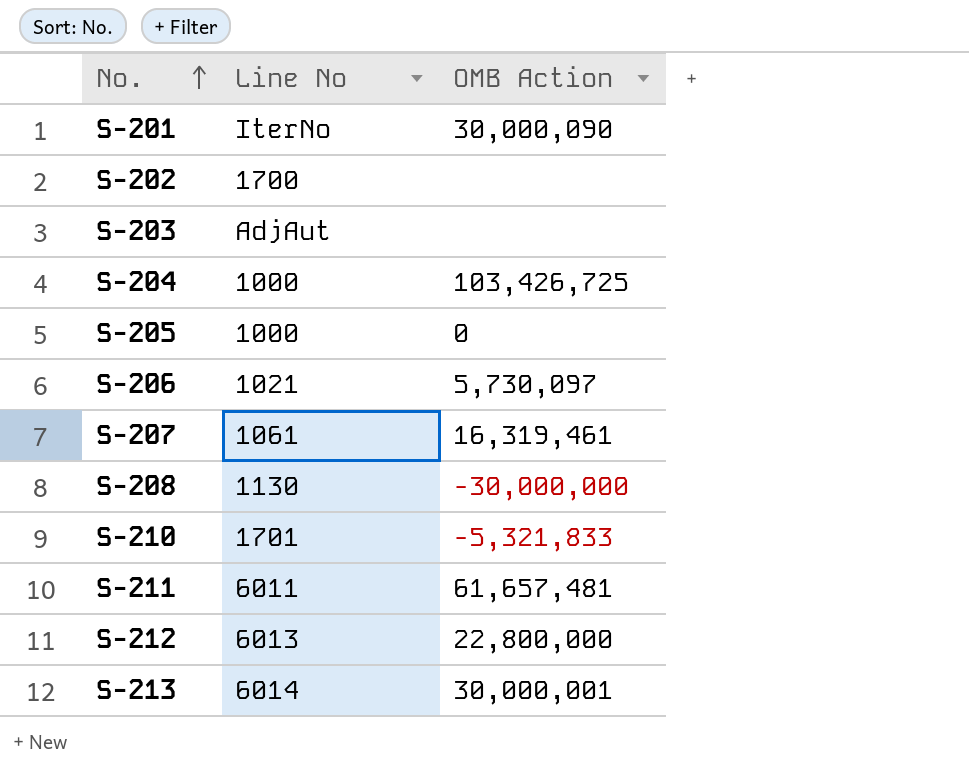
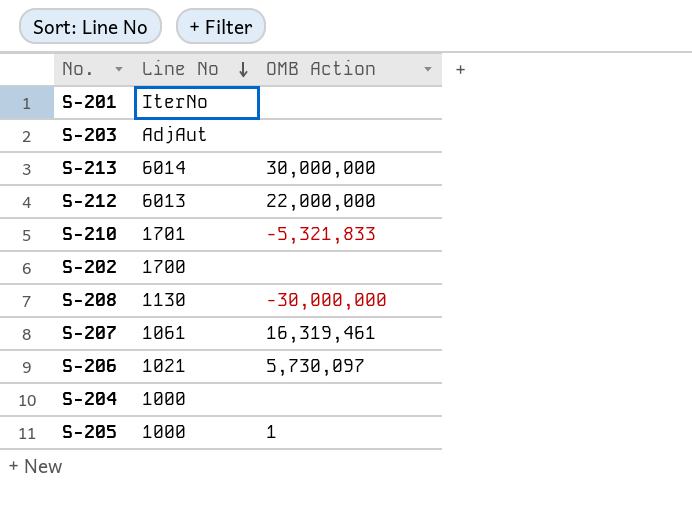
row order: No. ascending -> Line No descending
row S-211: 6011 | 61,657,481 -> none
S-201 | OMB Action: 30,000,090 -> none
S-213 | OMB Action: 30,000,001 -> 30,000,000
S-212 | OMB Action: 22,800,000 -> 22,000,000
S-204 | OMB Action: 103,426,725 -> none
S-205 | OMB Action: 0 -> 1

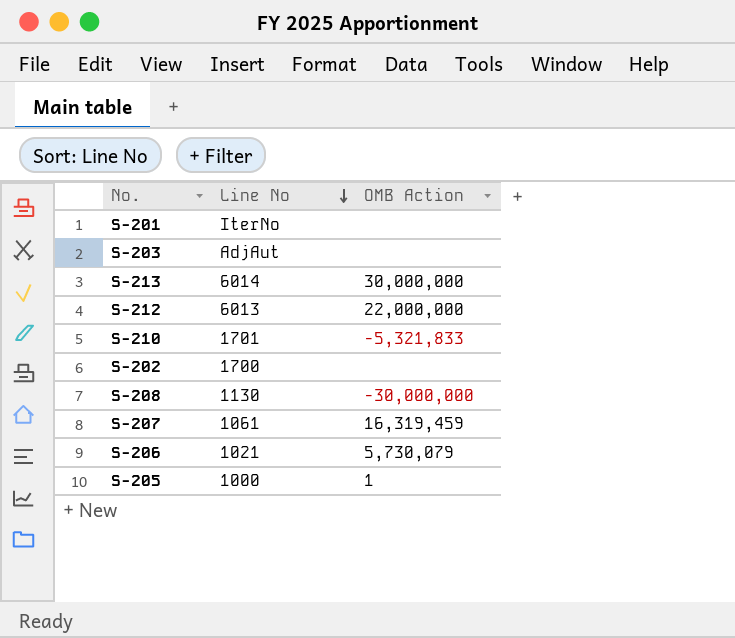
row S-204: 1000 | none -> none
S-207 | OMB Action: 16,319,461 -> 16,319,459
S-206 | OMB Action: 5,730,097 -> 5,730,079

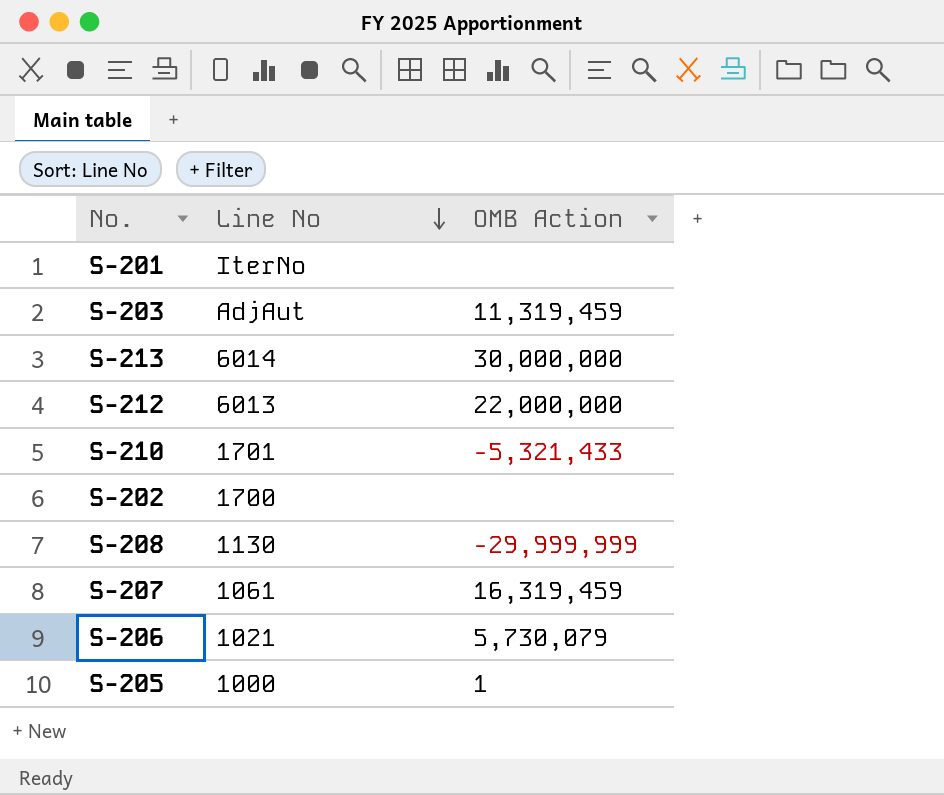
S-203 | OMB Action: none -> 11,319,459
S-210 | OMB Action: -5,321,833 -> -5,321,433
S-208 | OMB Action: -30,000,000 -> -29,999,999

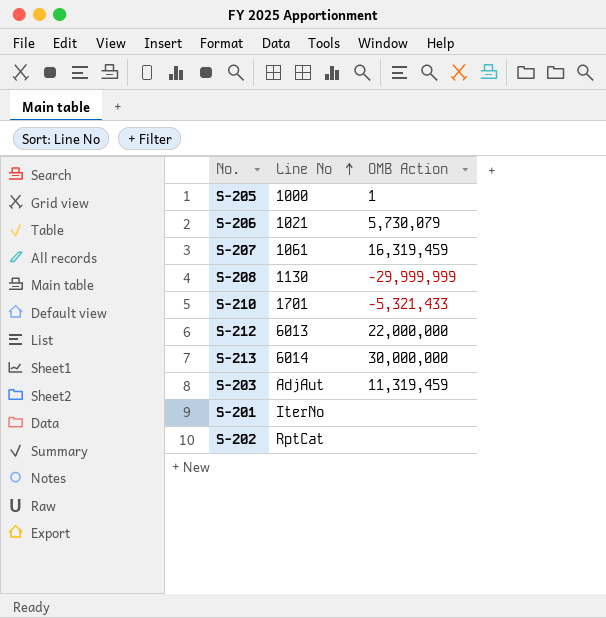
row order: Line No descending -> Line No ascending
S-202 | Line No: 1700 -> RptCat

